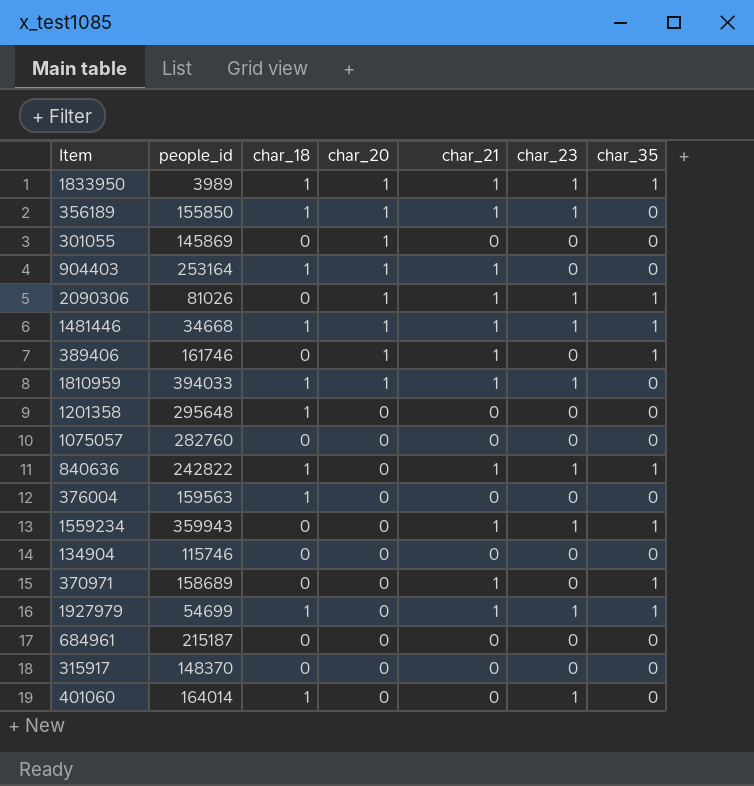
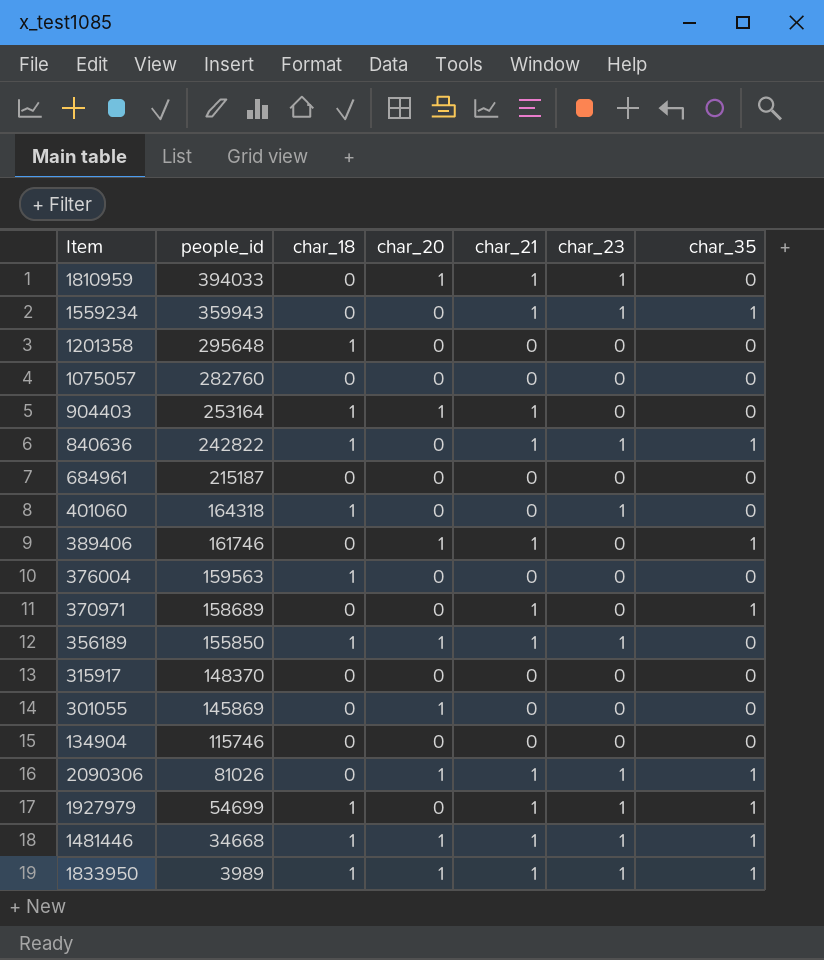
row order: char_20 descending -> people_id descending
1810959 | char_18: 1 -> 0
401060 | people_id: 164014 -> 164318

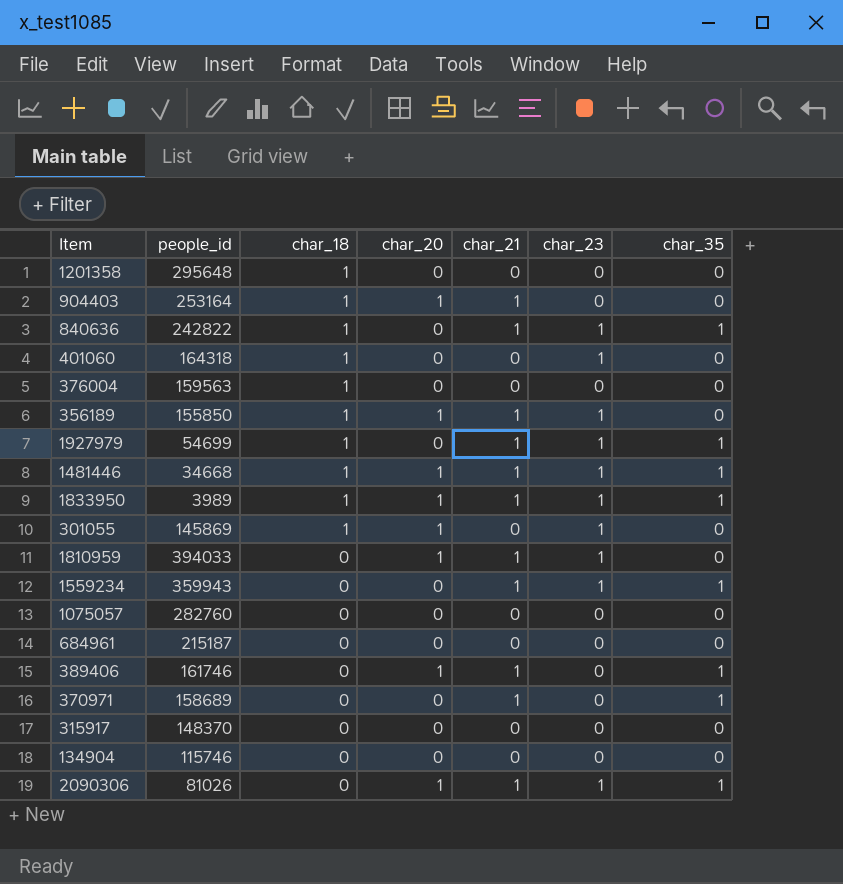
row order: people_id descending -> char_18 descending
301055 | char_18: 0 -> 1
301055 | char_23: 0 -> 1

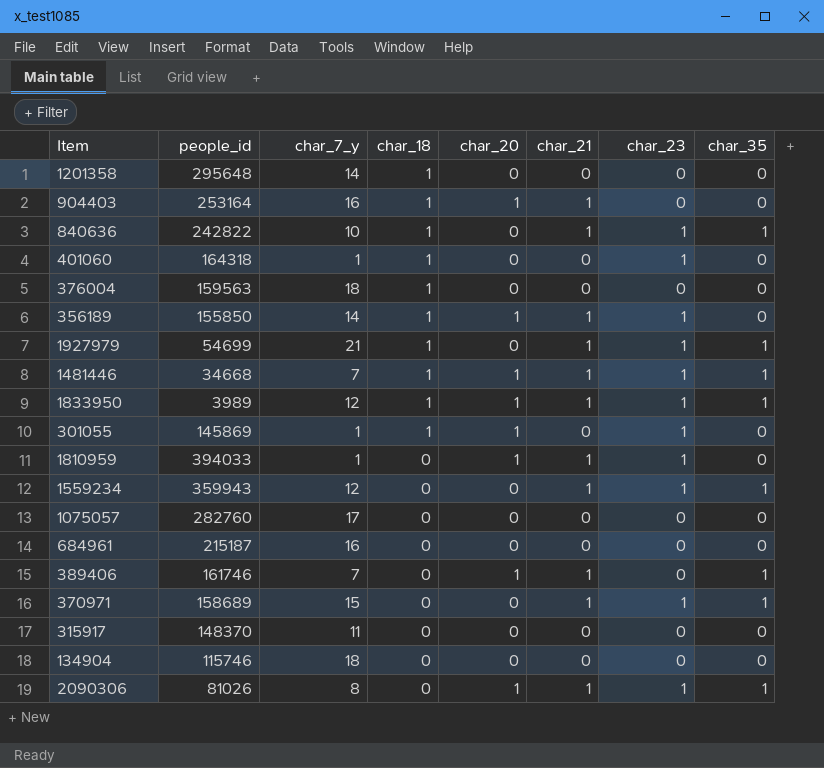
column char_7_y | position: none -> 3
370971 | char_23: 0 -> 1

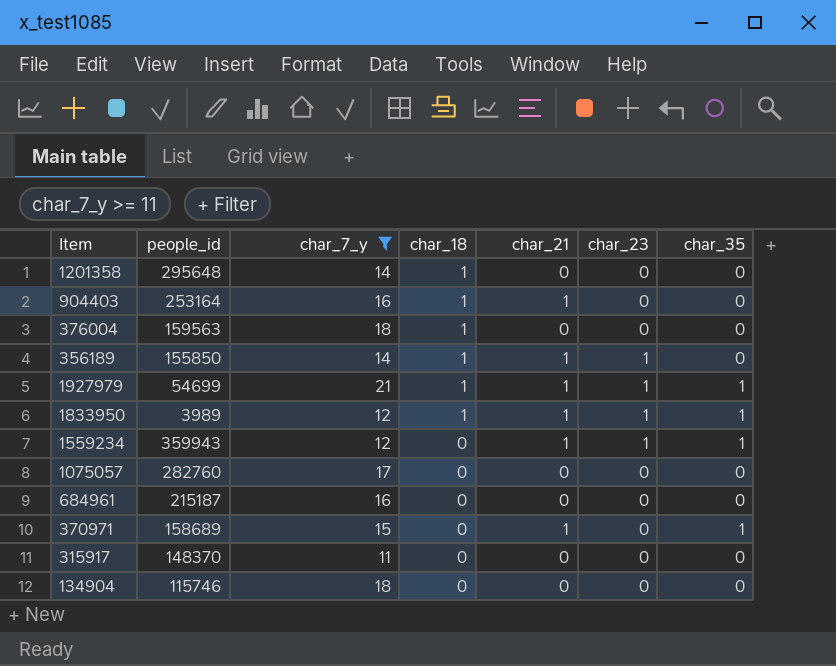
filter: none -> char_7_y >= 11
column char_20 | position: 5 -> none
370971 | char_23: 1 -> 0

